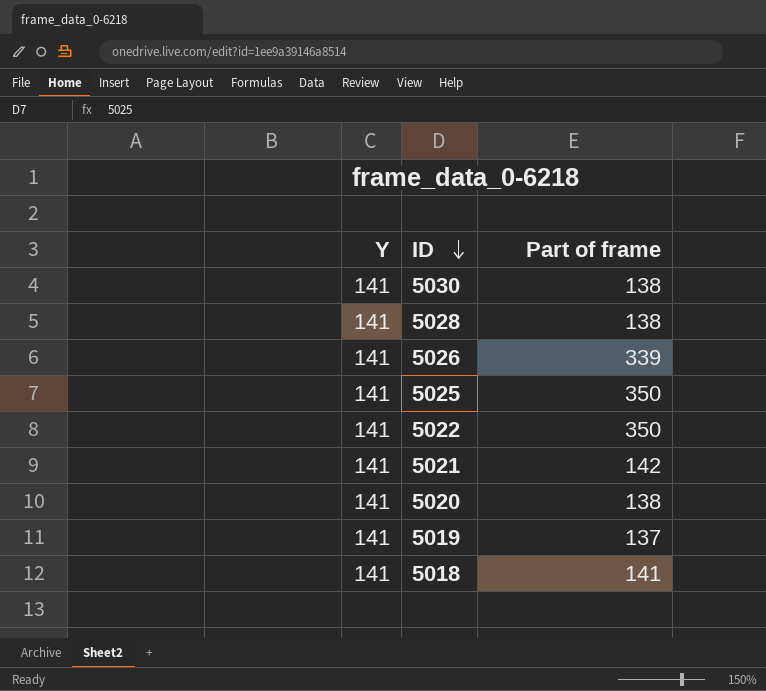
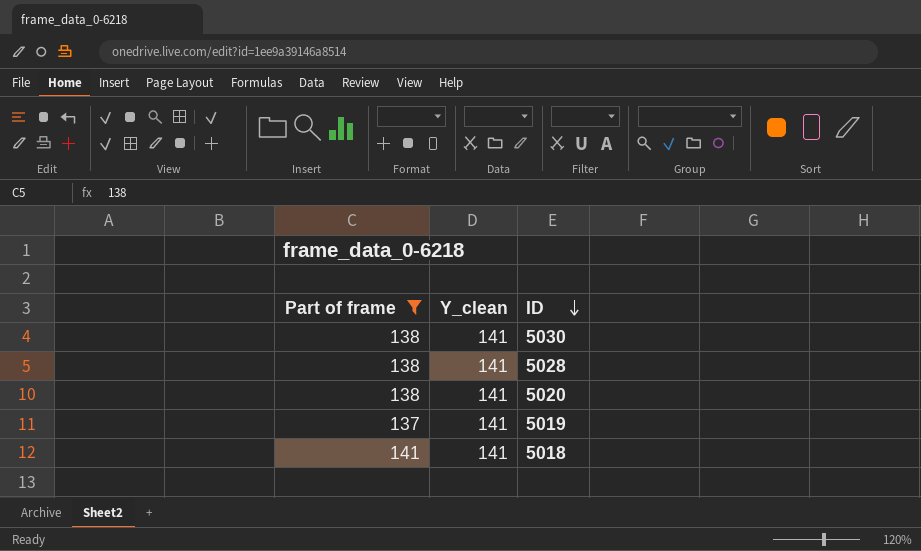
filter: none -> Part of frame <= 141
column Part of frame | position: 3 -> 1
column name: Y -> Y_clean

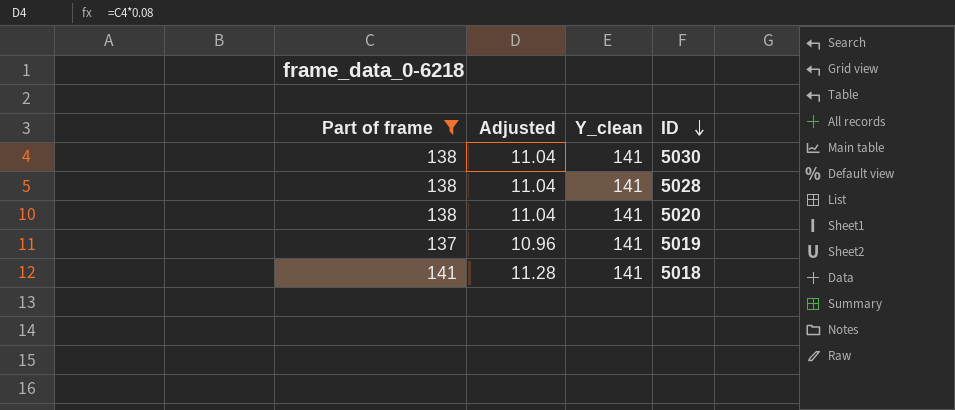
column Adjusted | formula: none -> [Part of frame] * 0.08

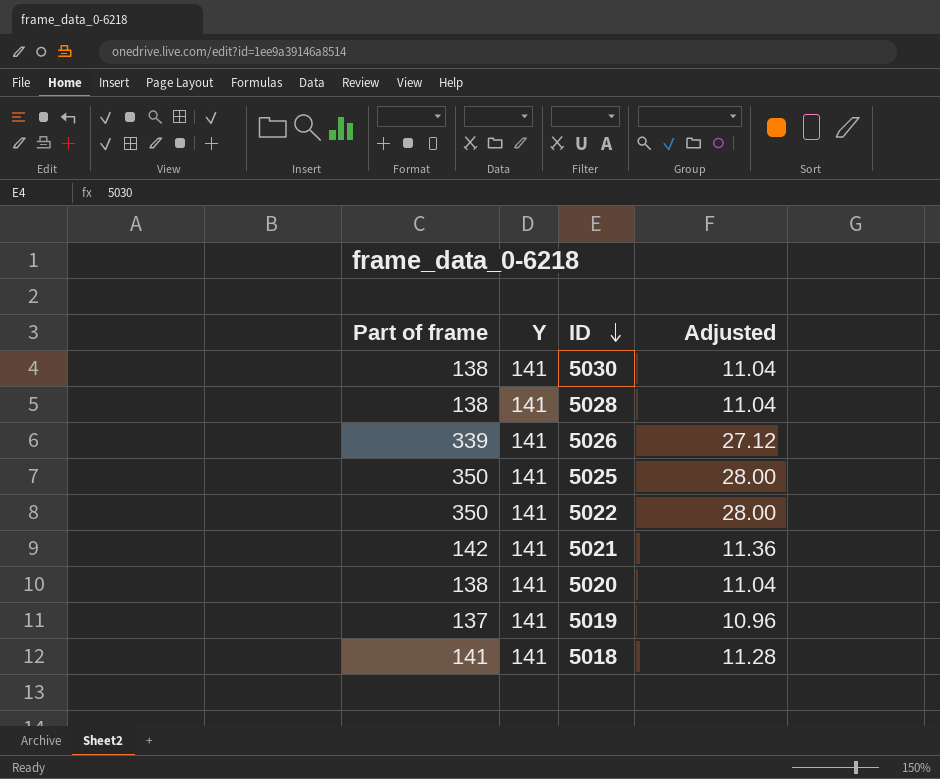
filter: Part of frame <= 141 -> none
column name: Y_clean -> Y
column Adjusted | position: 2 -> 4

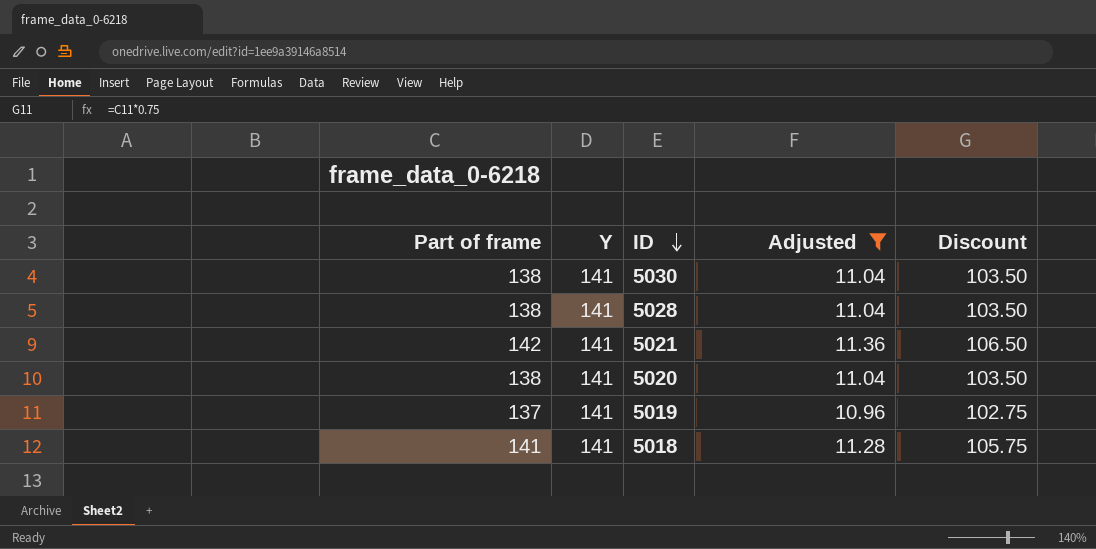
filter: none -> Adjusted <= 11.36
column Discount | formula: none -> [Part of frame] * 0.75

